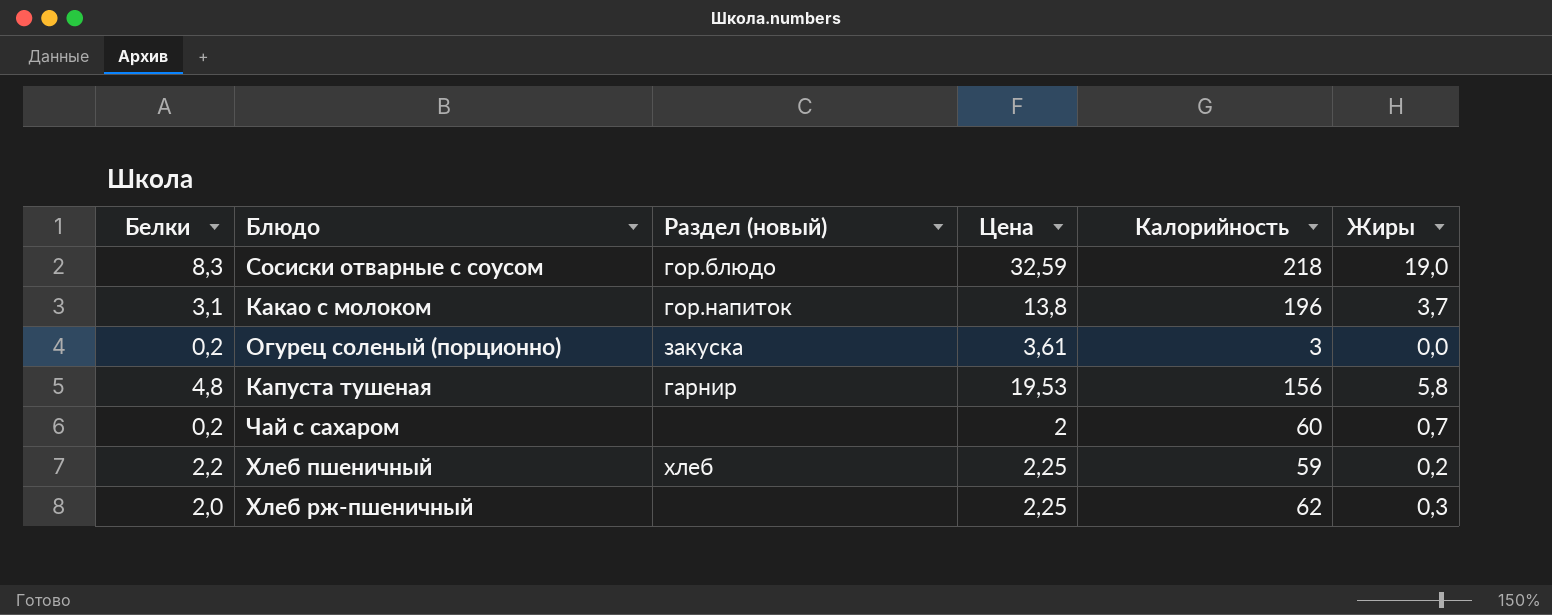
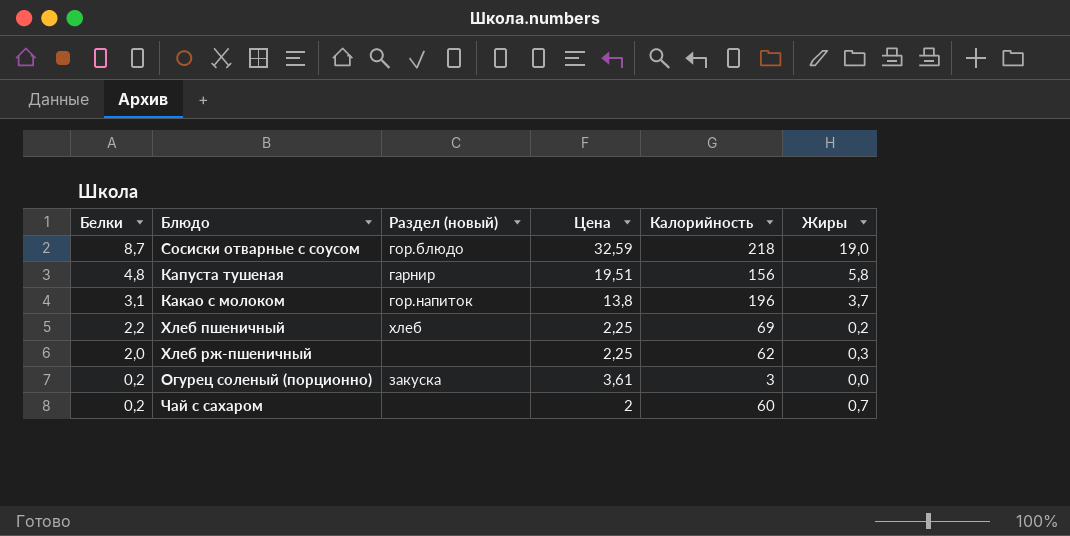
row order: none -> Белки descending
Сосиски отварные с соусом | Белки: 8,3 -> 8,7
Капуста тушеная | Цена: 19,53 -> 19,51
Хлеб пшеничный | Калорийность: 59 -> 69

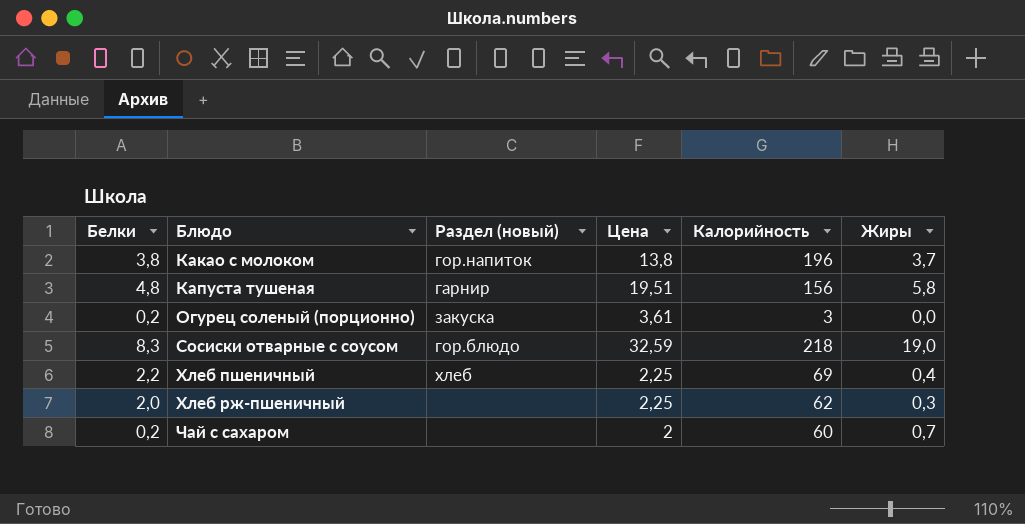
row order: Белки descending -> Блюдо ascending
Какао с молоком | Белки: 3,1 -> 3,8
Сосиски отварные с соусом | Белки: 8,7 -> 8,3
Хлеб пшеничный | Жиры: 0,2 -> 0,4

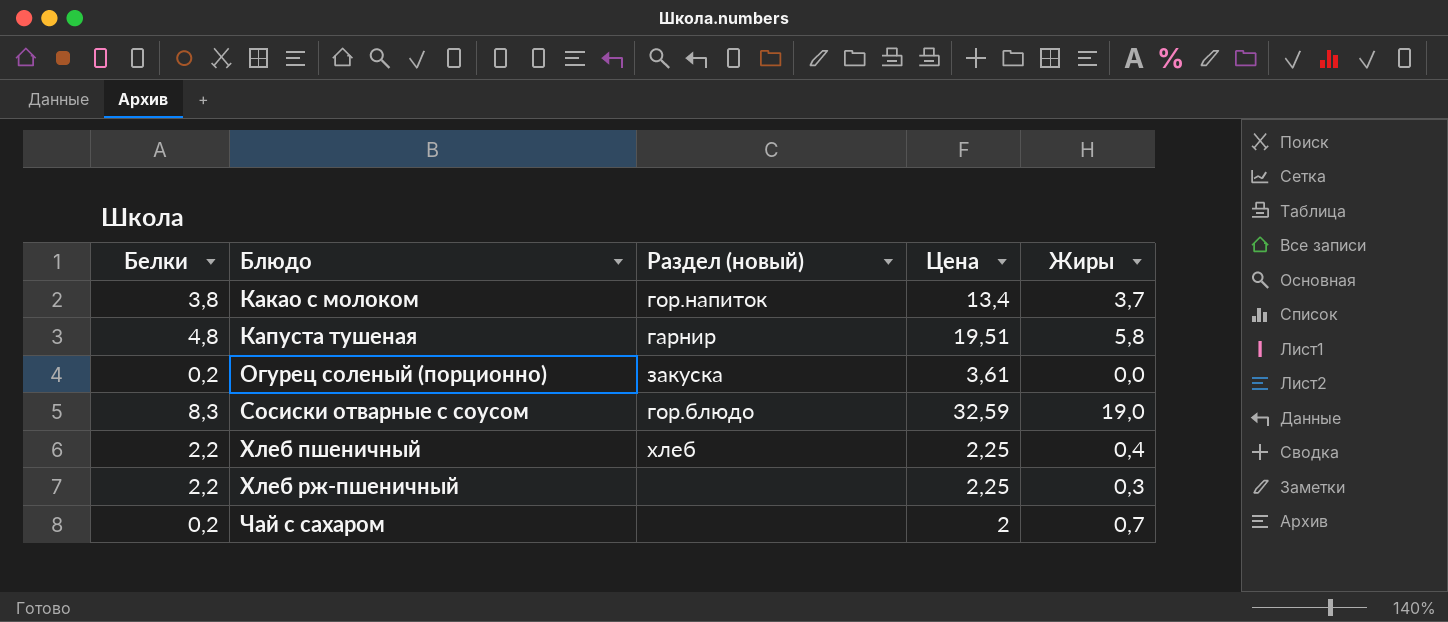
column Калорийность | position: 5 -> none
Какао с молоком | Цена: 13,8 -> 13,4
Хлеб рж-пшеничный | Белки: 2,0 -> 2,2

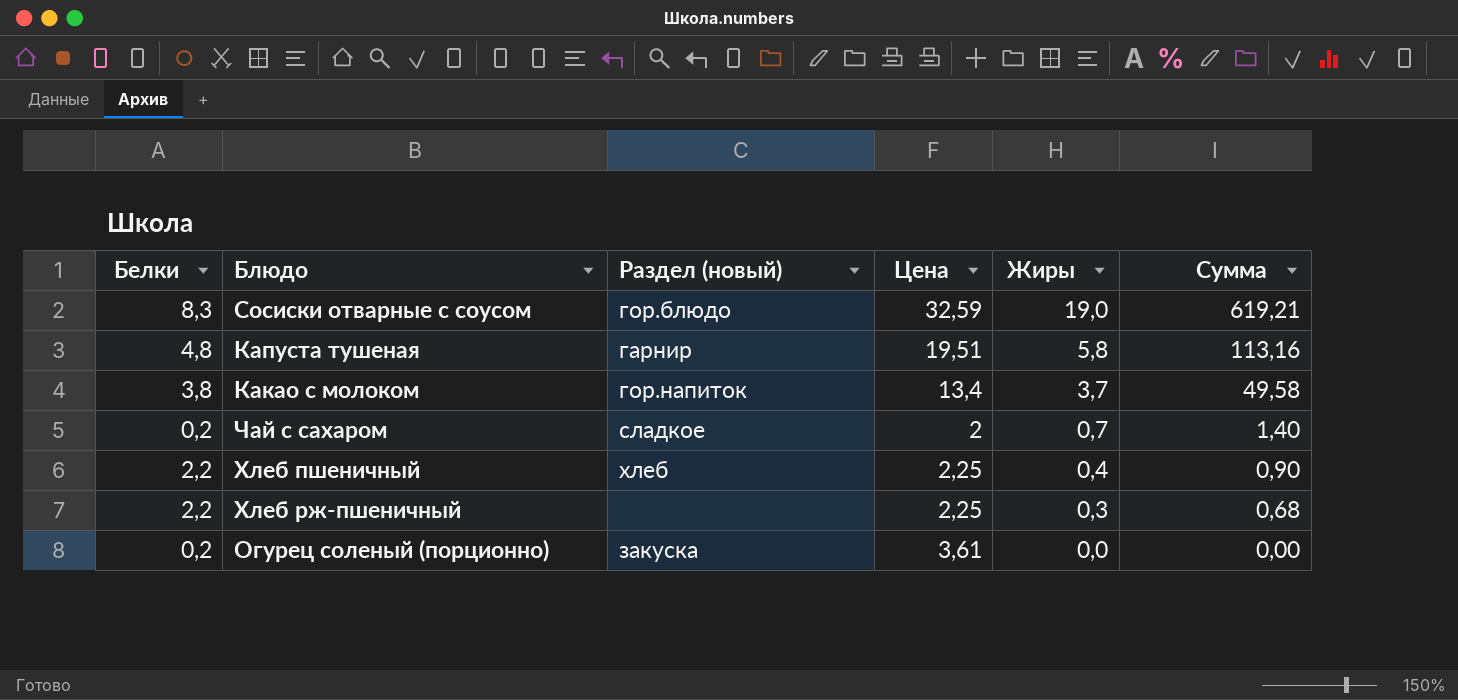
row order: Блюдо ascending -> Жиры descending
column Сумма | formula: none -> [Цена] * [Жиры]
Чай с сахаром | Раздел (новый): none -> сладкое

